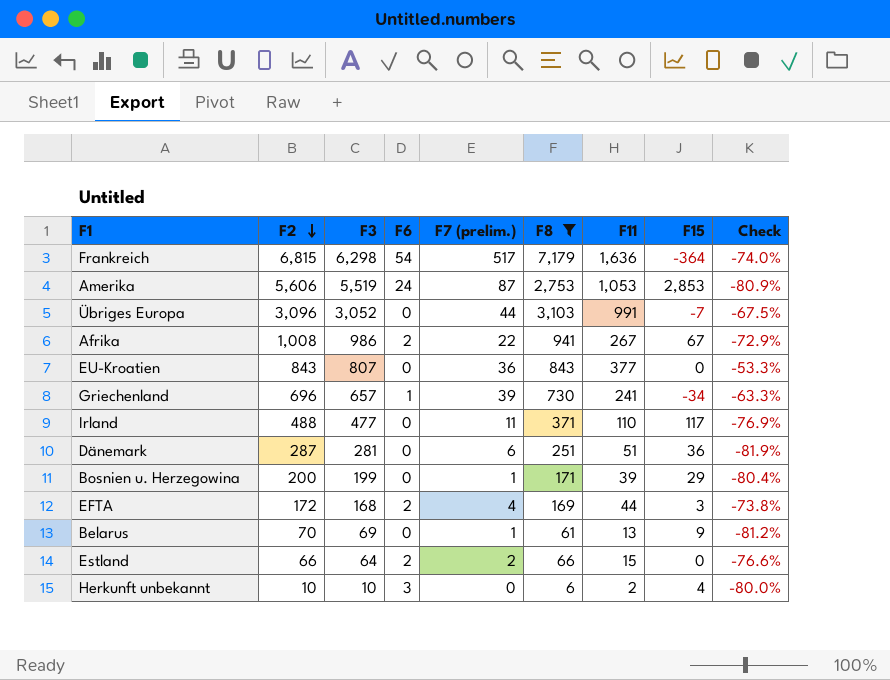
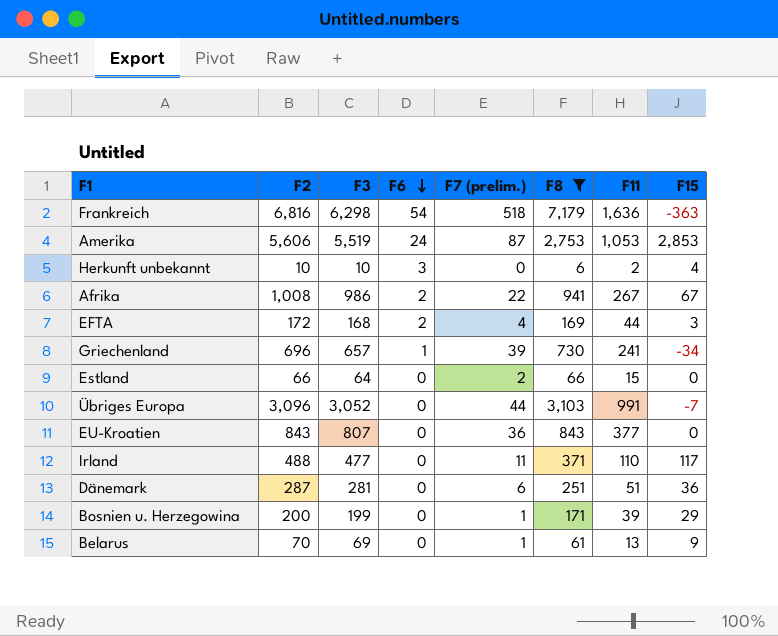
row order: F2 descending -> F6 descending
column Check | formula: ([F11] - [F3]) / [F3] -> none
Frankreich | F2: 6,815 -> 6,816
Frankreich | F7 (prelim.): 517 -> 518
Frankreich | F15: -364 -> -363
Estland | F6: 2 -> 0

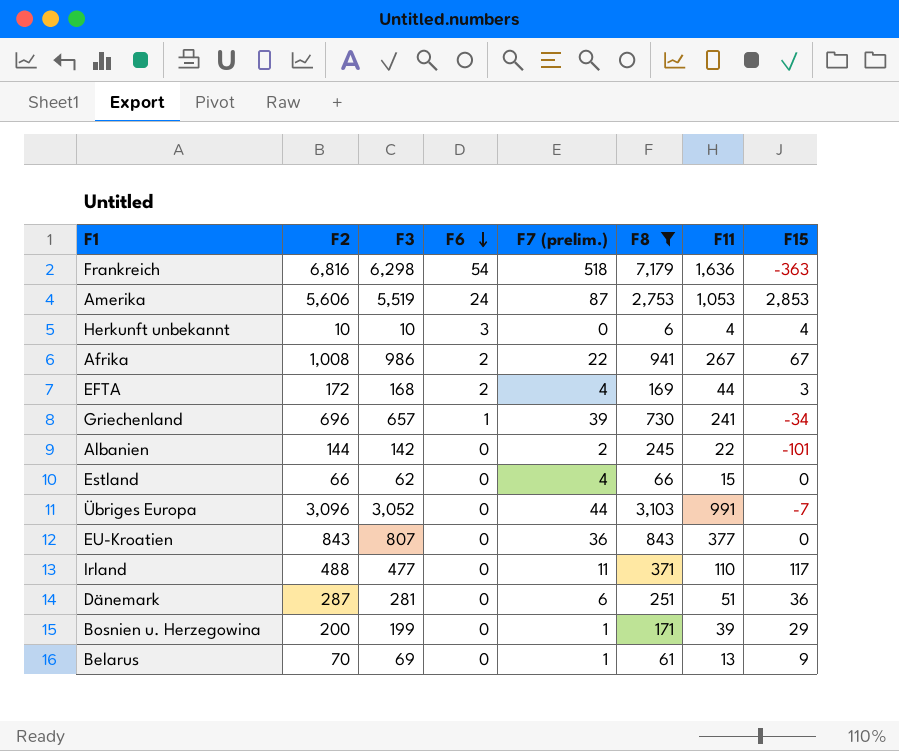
Herkunft unbekannt | F11: 2 -> 4
row Albanien: none -> 144 | 142 | 0 | 2 | 245 | 22 | -101
Estland | F3: 64 -> 62
Estland | F7 (prelim.): 2 -> 4

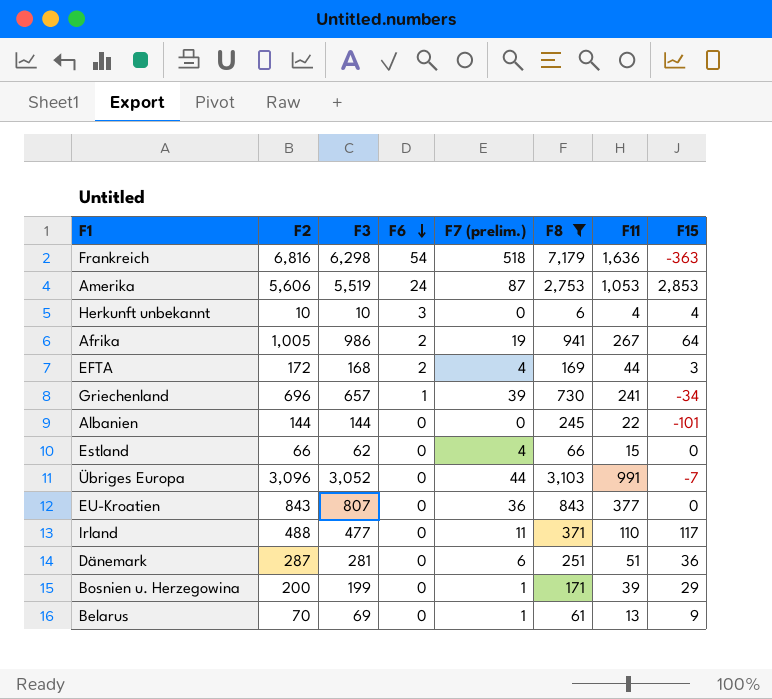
Afrika | F2: 1,008 -> 1,005
Afrika | F7 (prelim.): 22 -> 19
Afrika | F15: 67 -> 64
Albanien | F3: 142 -> 144
Albanien | F7 (prelim.): 2 -> 0

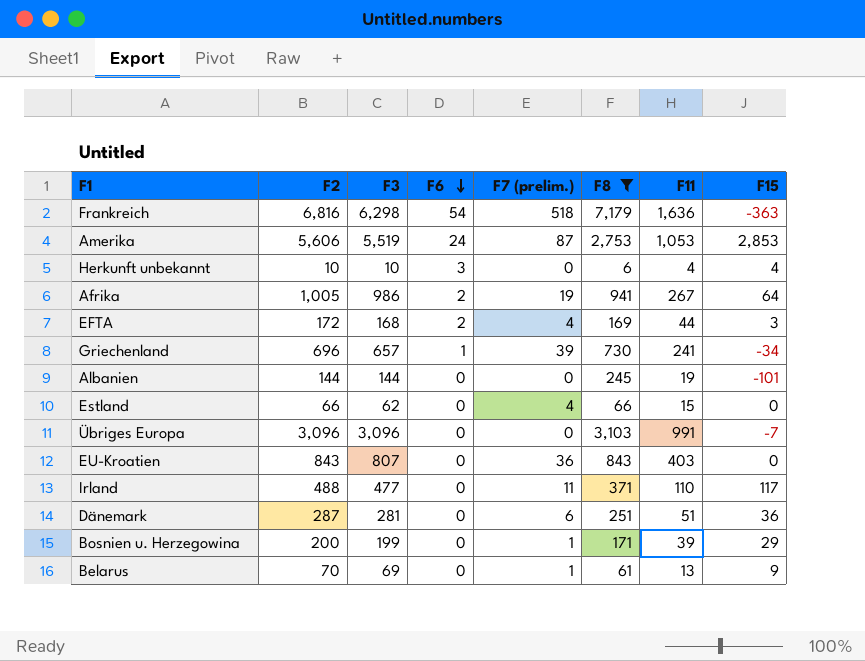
Albanien | F11: 22 -> 19
Übriges Europa | F3: 3,052 -> 3,096
Übriges Europa | F7 (prelim.): 44 -> 0
EU-Kroatien | F11: 377 -> 403

